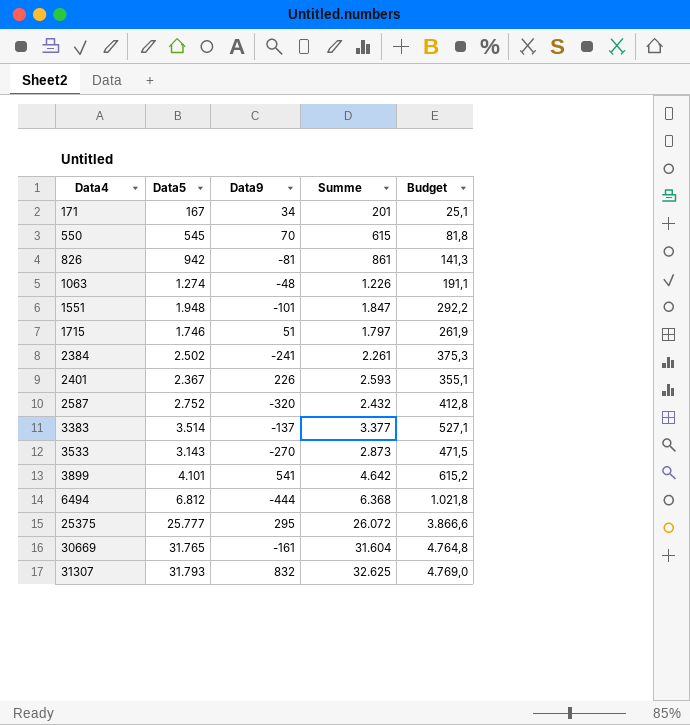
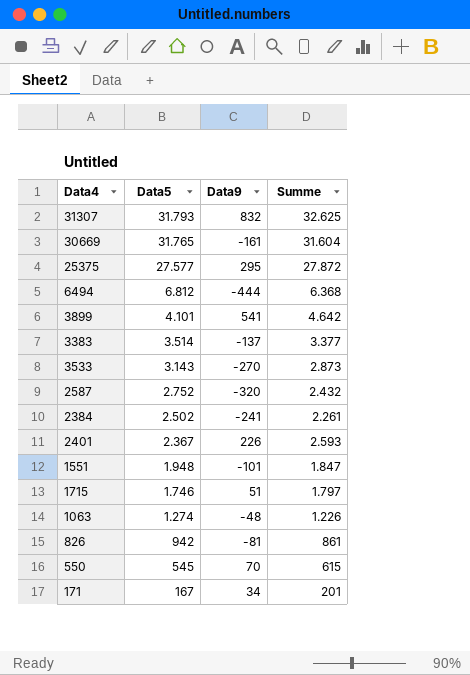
row order: Data4 ascending -> Data5 descending
column Budget | formula: [Data5] * 0,15 -> none
25375 | Data5: 25.777 -> 27.577
25375 | Summe: 26.072 -> 27.872

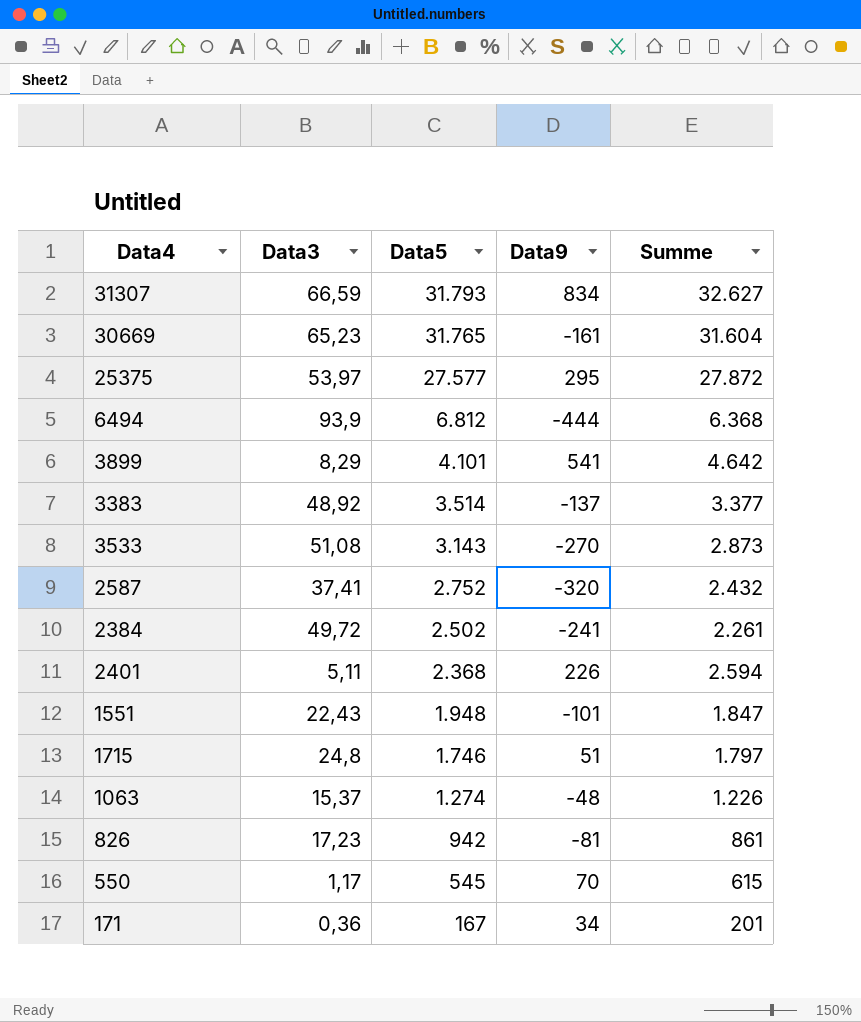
column Data3 | position: none -> 2
31307 | Data9: 832 -> 834
31307 | Summe: 32.625 -> 32.627
2401 | Data5: 2.367 -> 2.368
2401 | Summe: 2.593 -> 2.594

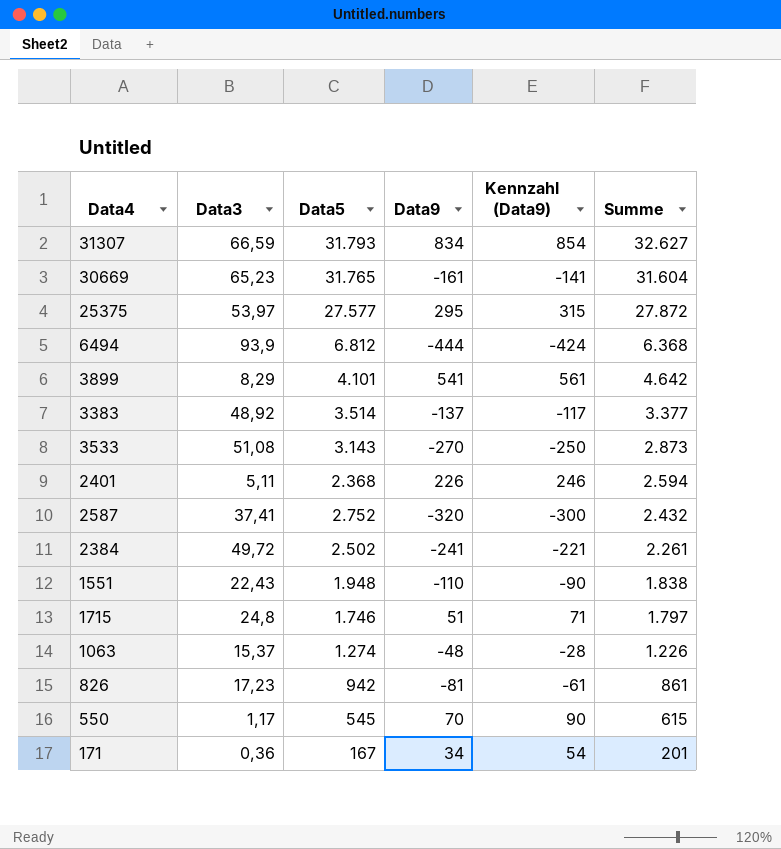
row order: Data5 descending -> Summe descending
column Kennzahl (Data9) | formula: none -> [Data9] + 20
1551 | Data9: -101 -> -110
1551 | Summe: 1.847 -> 1.838

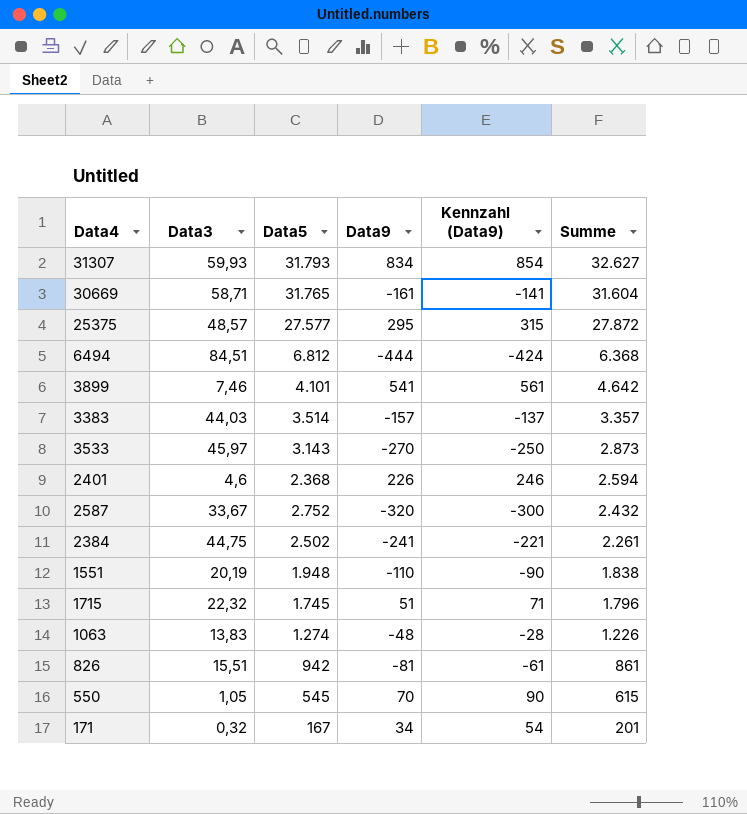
31307 | Data3: 66,59 -> 59,93
30669 | Data3: 65,23 -> 58,71
25375 | Data3: 53,97 -> 48,57
6494 | Data3: 93,9 -> 84,51
3899 | Data3: 8,29 -> 7,46
3383 | Data3: 48,92 -> 44,03
3383 | Data9: -137 -> -157
3383 | Kennzahl (Data9): -117 -> -137
3383 | Summe: 3.377 -> 3.357
3533 | Data3: 51,08 -> 45,97
2401 | Data3: 5,11 -> 4,6
2587 | Data3: 37,41 -> 33,67
2384 | Data3: 49,72 -> 44,75
1551 | Data3: 22,43 -> 20,19
1715 | Data3: 24,8 -> 22,32
1715 | Data5: 1.746 -> 1.745
1715 | Summe: 1.797 -> 1.796
1063 | Data3: 15,37 -> 13,83
826 | Data3: 17,23 -> 15,51
550 | Data3: 1,17 -> 1,05
171 | Data3: 0,36 -> 0,32

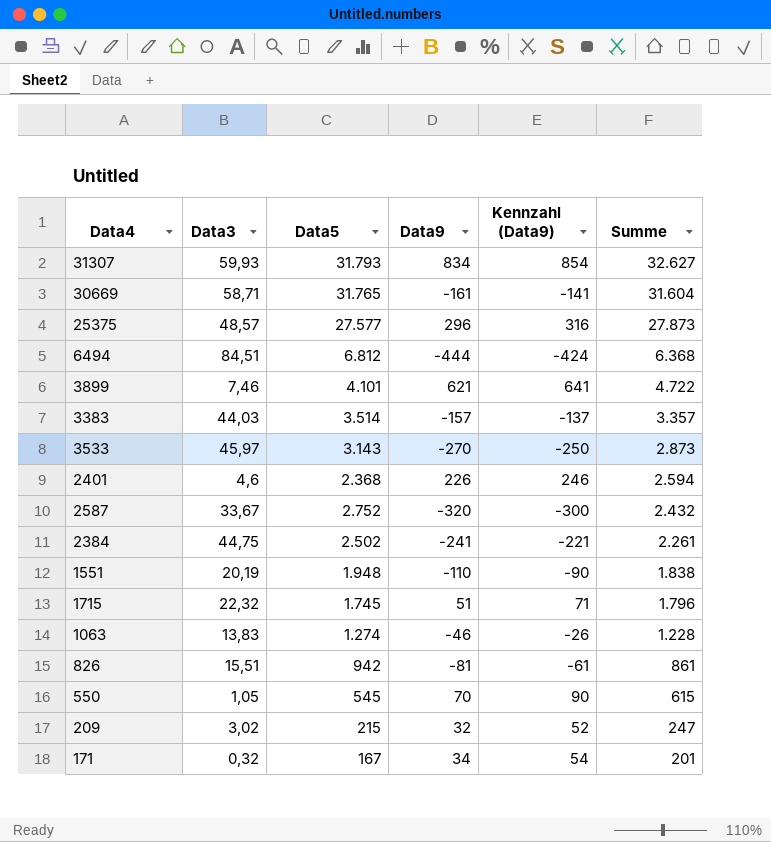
25375 | Data9: 295 -> 296
25375 | Kennzahl (Data9): 315 -> 316
25375 | Summe: 27.872 -> 27.873
3899 | Data9: 541 -> 621
3899 | Kennzahl (Data9): 561 -> 641
3899 | Summe: 4.642 -> 4.722
1063 | Data9: -48 -> -46
1063 | Kennzahl (Data9): -28 -> -26
1063 | Summe: 1.226 -> 1.228
row 209: none -> 3,02 | 215 | 32 | 52 | 247

